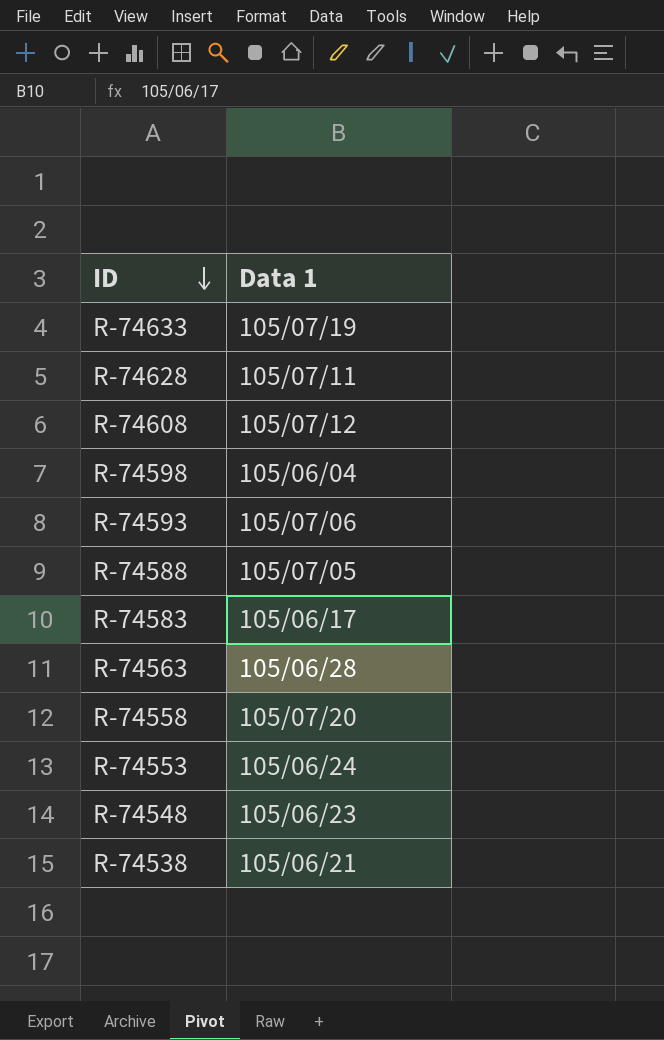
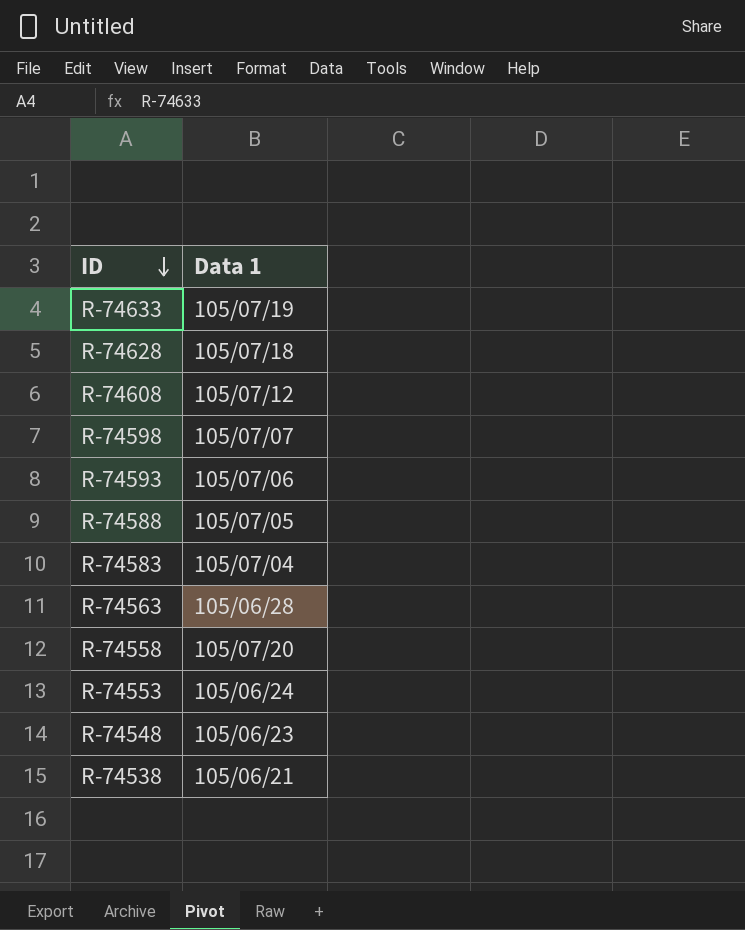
R-74628 | Data 1: 105/07/11 -> 105/07/18
R-74598 | Data 1: 105/06/04 -> 105/07/07
R-74583 | Data 1: 105/06/17 -> 105/07/04

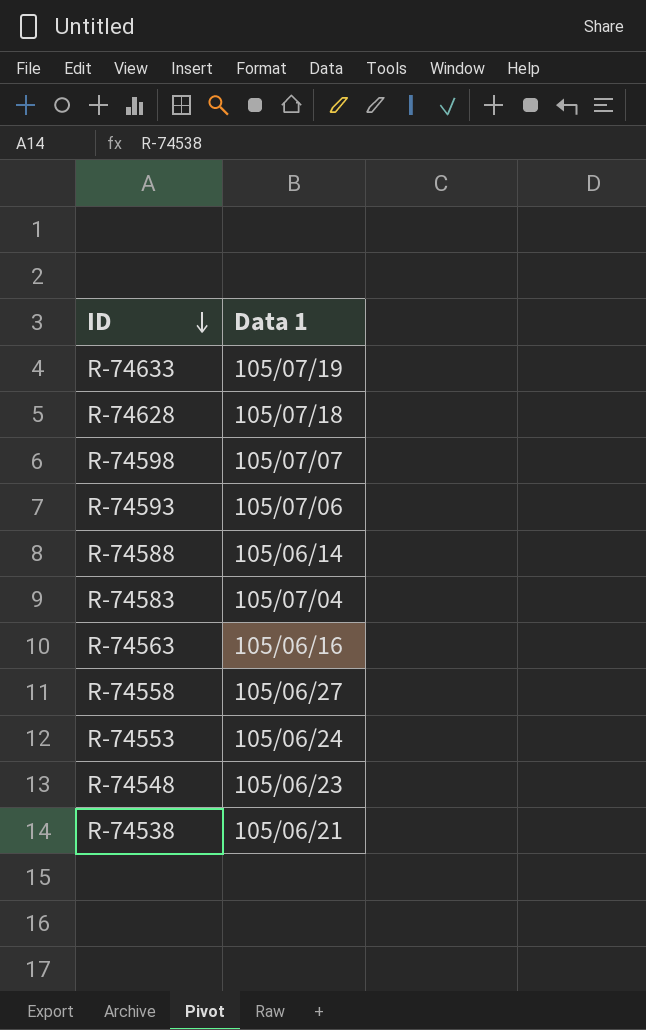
row R-74608: 105/07/12 -> none
R-74588 | Data 1: 105/07/05 -> 105/06/14
R-74563 | Data 1: 105/06/28 -> 105/06/16
R-74558 | Data 1: 105/07/20 -> 105/06/27

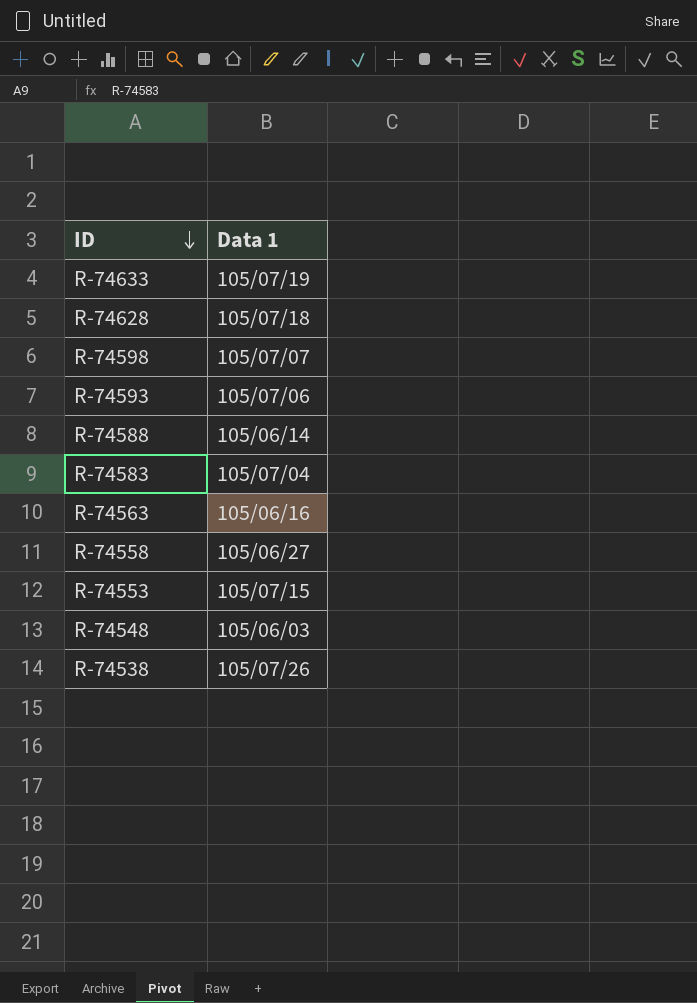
R-74553 | Data 1: 105/06/24 -> 105/07/15
R-74548 | Data 1: 105/06/23 -> 105/06/03
R-74538 | Data 1: 105/06/21 -> 105/07/26

